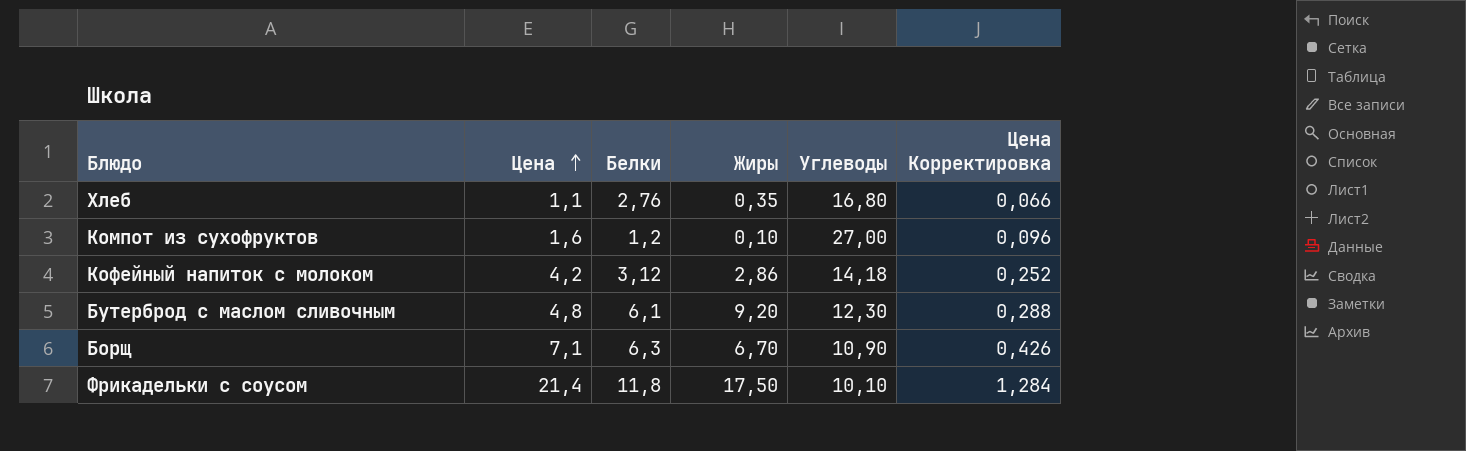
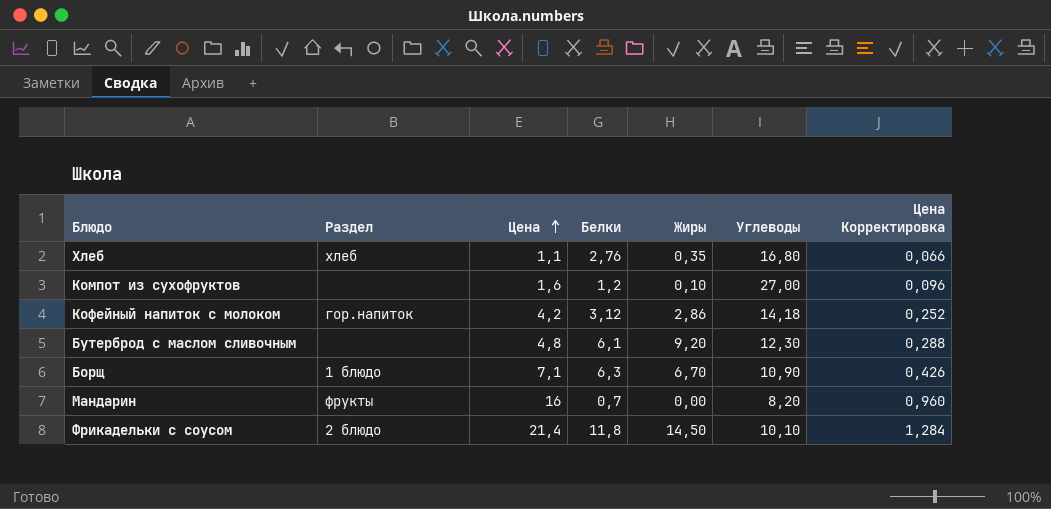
column Раздел | position: none -> 2
row Мандарин: none -> фрукты | 16 | 0,7 | 0,00 | 8,20 | 0,960
Фрикадельки с соусом | Жиры: 17,50 -> 14,50

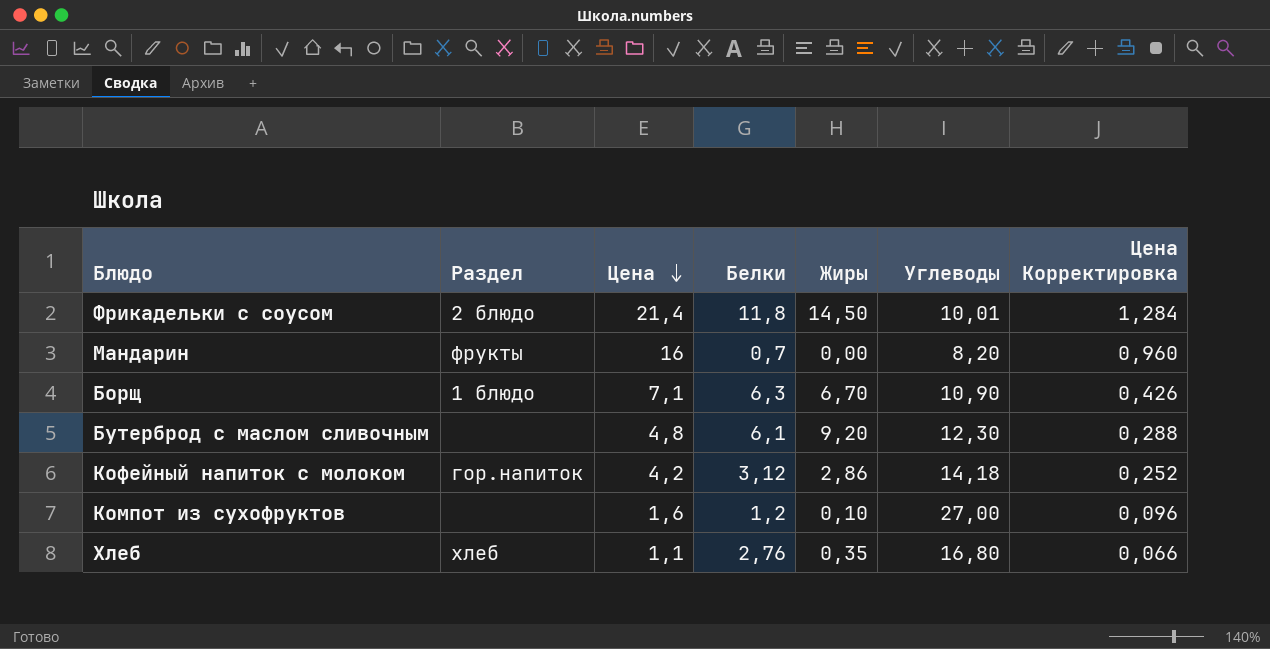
row order: Цена ascending -> Цена descending
Фрикадельки с соусом | Углеводы: 10,10 -> 10,01

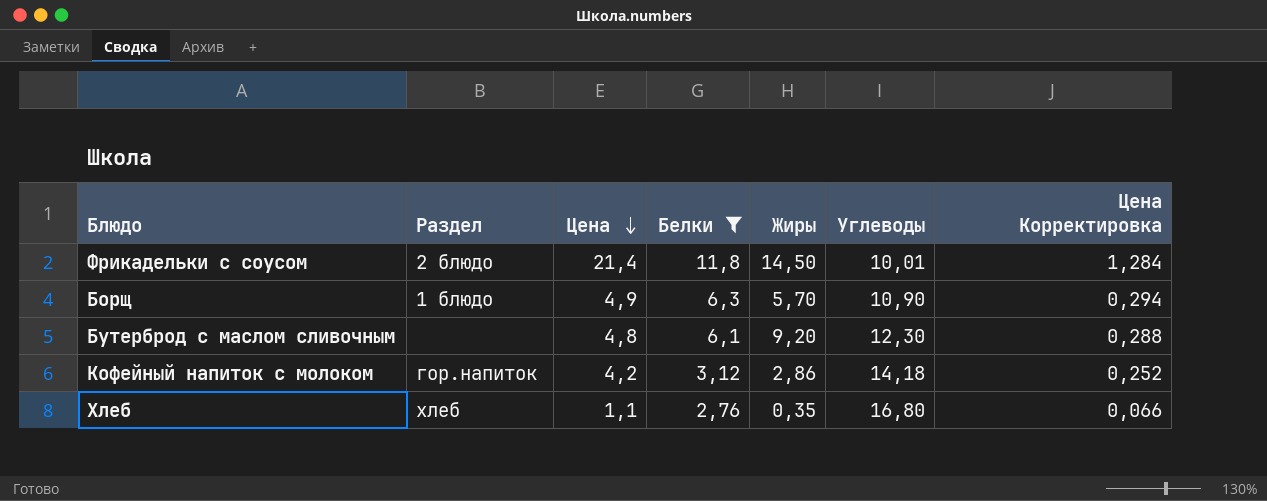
filter: none -> Белки >= 2,76
Борщ | Цена: 7,1 -> 4,9
Борщ | Жиры: 6,70 -> 5,70
Борщ | Цена Корректировка: 0,426 -> 0,294

